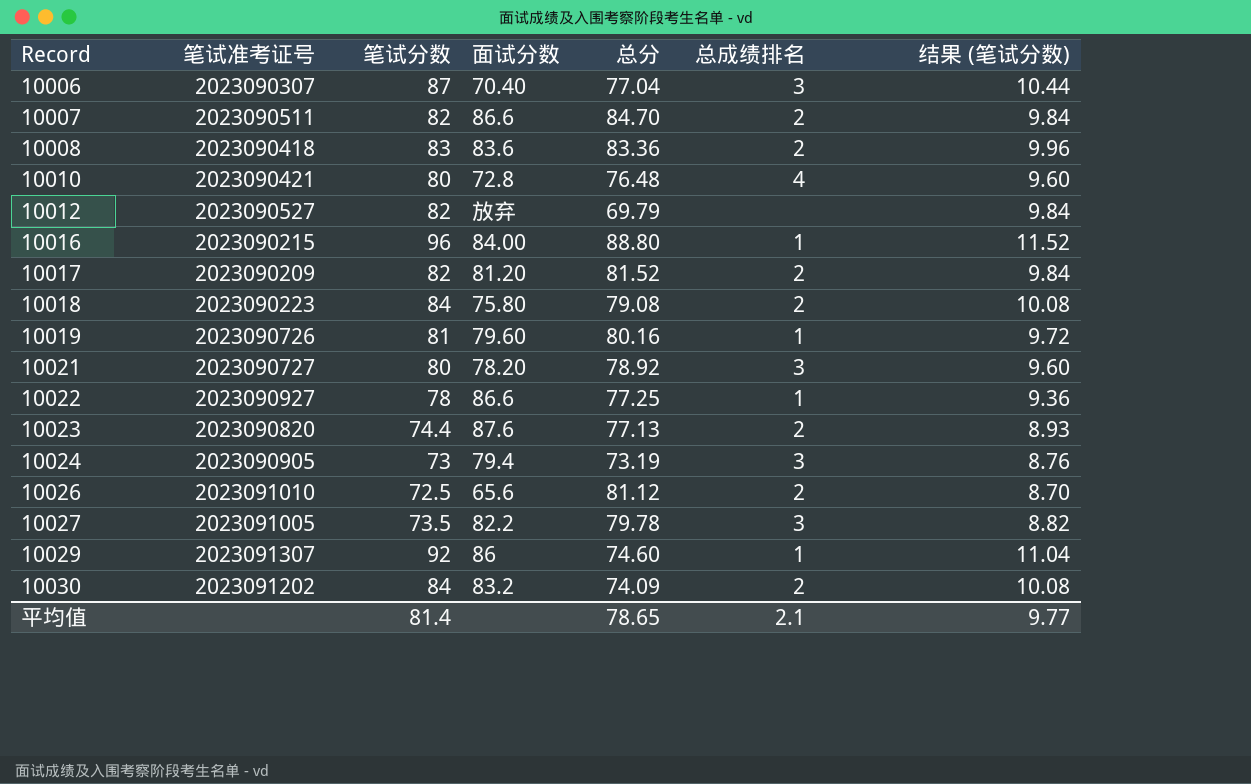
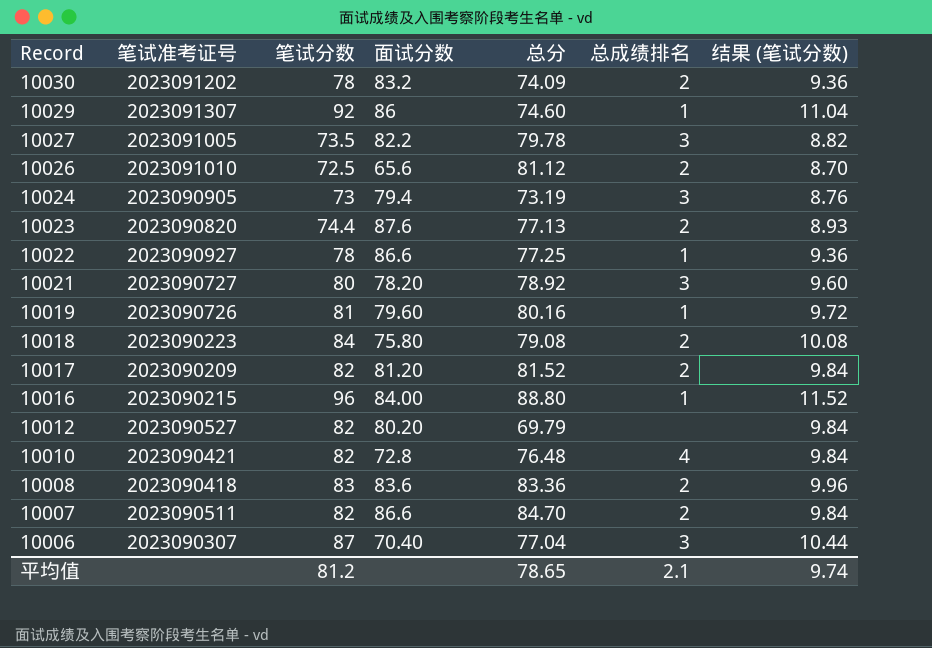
row order: Record ascending -> Record descending
10030 | 笔试分数: 84 -> 78
10030 | 结果 (笔试分数): 10.08 -> 9.36
10012 | 面试分数: 放弃 -> 80.20
10010 | 笔试分数: 80 -> 82
10010 | 结果 (笔试分数): 9.60 -> 9.84
平均值 | 笔试分数: 81.4 -> 81.2
平均值 | 结果 (笔试分数): 9.77 -> 9.74

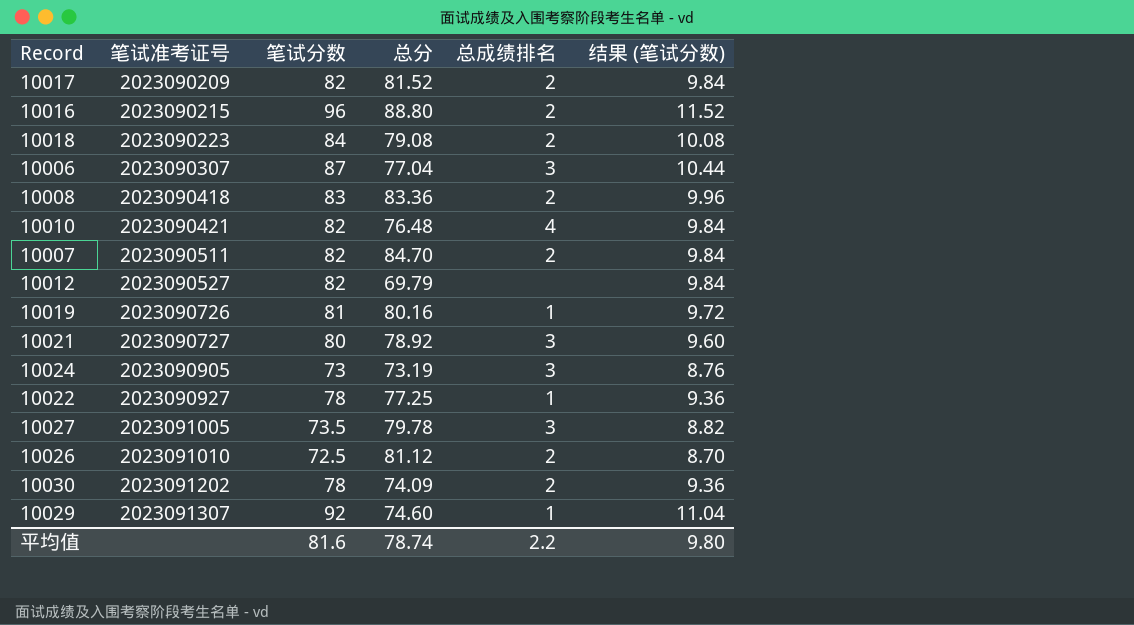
row order: Record descending -> 笔试准考证号 ascending
column 面试分数 | position: 4 -> none
row 10023: 2023090820 | 74.4 | 87.6 | 77.13 | 2 | 8.93 -> none
10016 | 总成绩排名: 1 -> 2
平均值 | 笔试分数: 81.2 -> 81.6
平均值 | 总分: 78.65 -> 78.74
平均值 | 总成绩排名: 2.1 -> 2.2
平均值 | 结果 (笔试分数): 9.74 -> 9.80

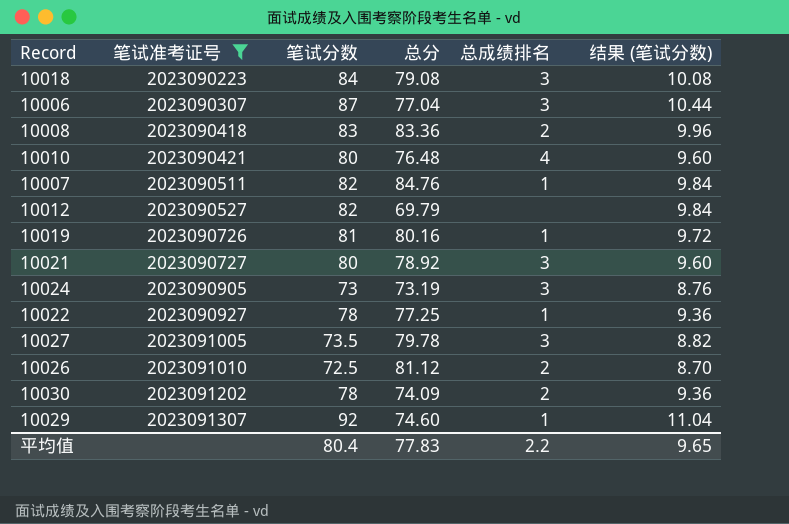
filter: none -> 笔试准考证号 >= 2023090223
10018 | 总成绩排名: 2 -> 3
10010 | 笔试分数: 82 -> 80
10010 | 结果 (笔试分数): 9.84 -> 9.60
10007 | 总分: 84.70 -> 84.76
10007 | 总成绩排名: 2 -> 1
平均值 | 笔试分数: 81.6 -> 80.4
平均值 | 总分: 78.74 -> 77.83
平均值 | 结果 (笔试分数): 9.80 -> 9.65

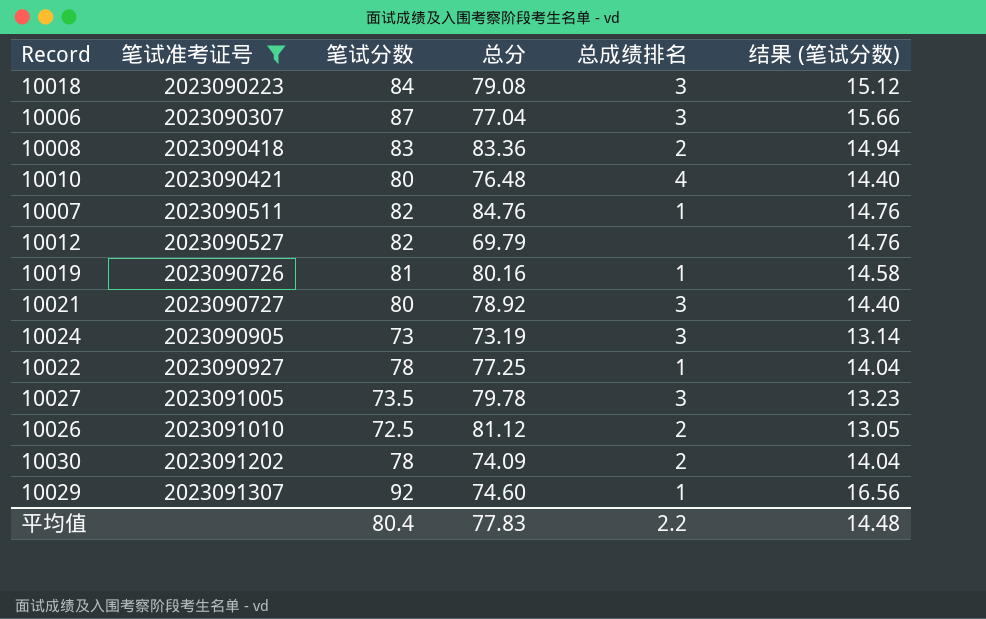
column 结果 (笔试分数) | formula: [笔试分数] * 0.12 -> [笔试分数] * 0.18
平均值 | 结果 (笔试分数): 9.65 -> 14.48

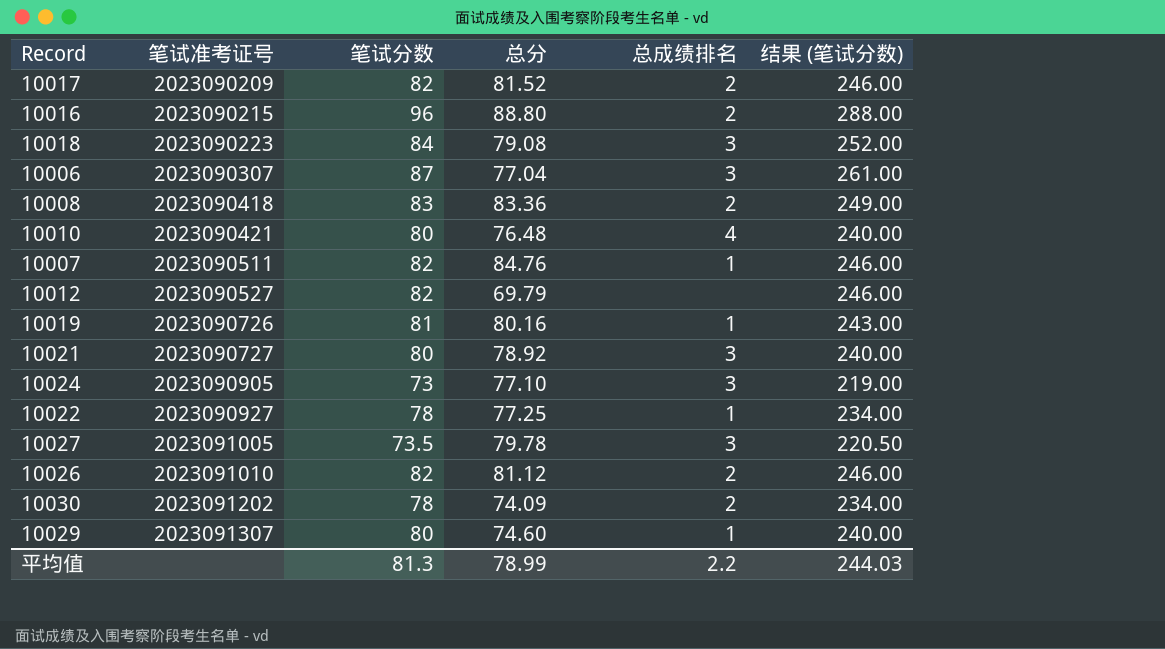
filter: 笔试准考证号 >= 2023090223 -> none
column 结果 (笔试分数) | formula: [笔试分数] * 0.18 -> [笔试分数] * 3
10024 | 总分: 73.19 -> 77.10
10026 | 笔试分数: 72.5 -> 82
10029 | 笔试分数: 92 -> 80
平均值 | 笔试分数: 80.4 -> 81.3
平均值 | 总分: 77.83 -> 78.99
平均值 | 结果 (笔试分数): 14.48 -> 244.03

